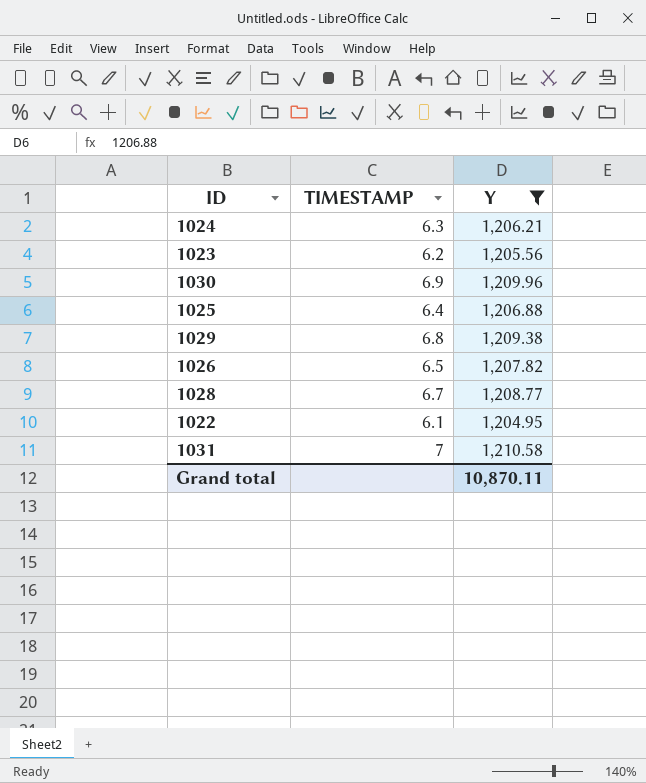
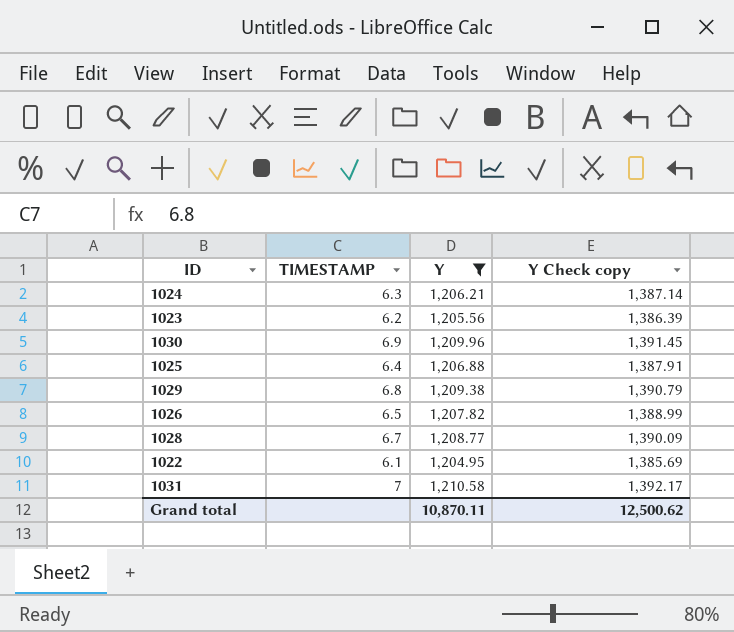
column Y Check copy | formula: none -> [Y] * 1.15

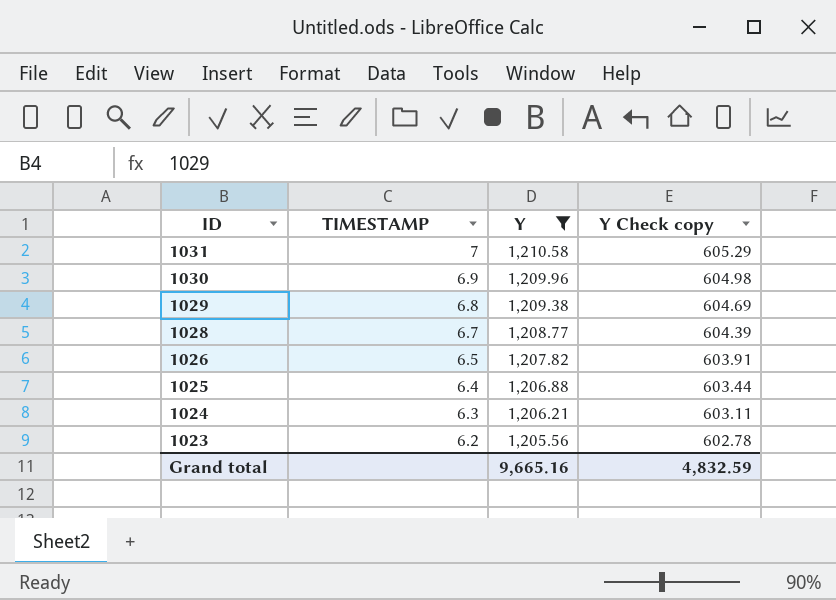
row order: none -> ID descending
column Y Check copy | formula: [Y] * 1.15 -> [Y] * 0.5
row 1022: 6.1 | 1,204.95 | 1,385.69 -> none
Grand total | Y: 10,870.11 -> 9,665.16
Grand total | Y Check copy: 12,500.62 -> 4,832.59

